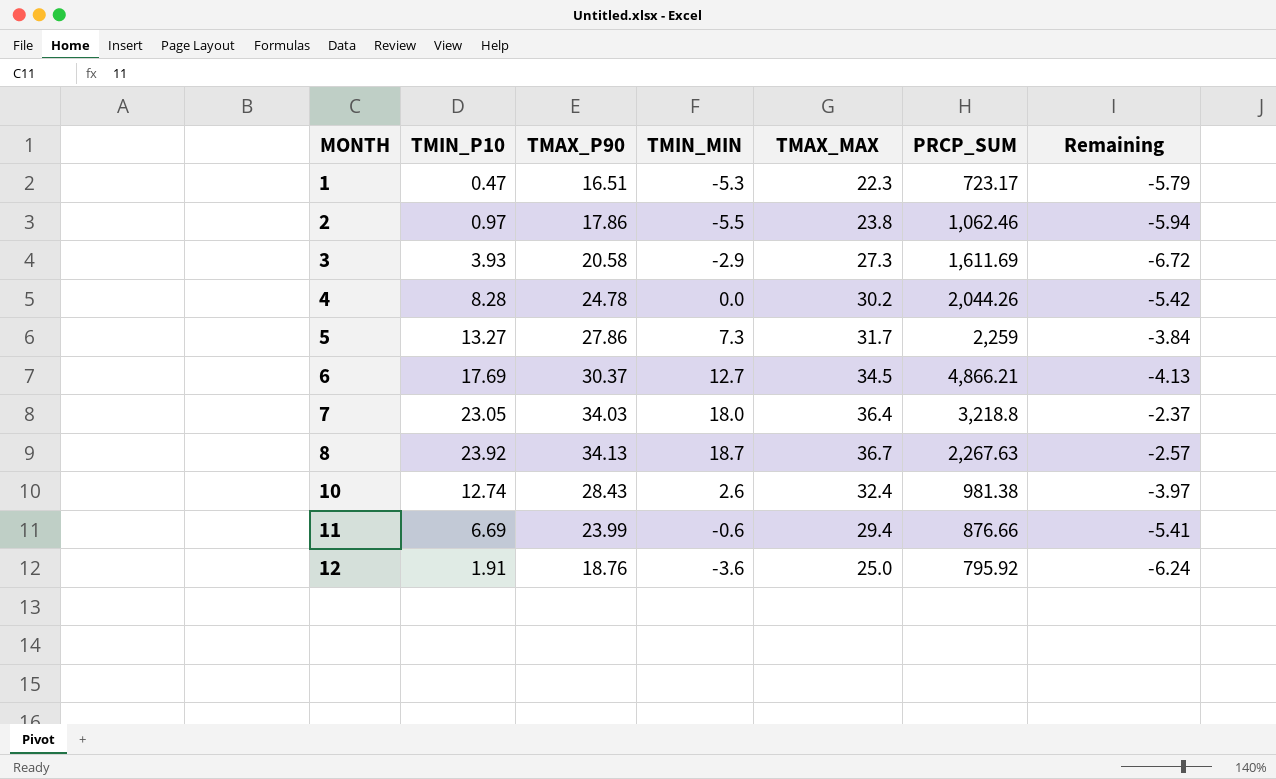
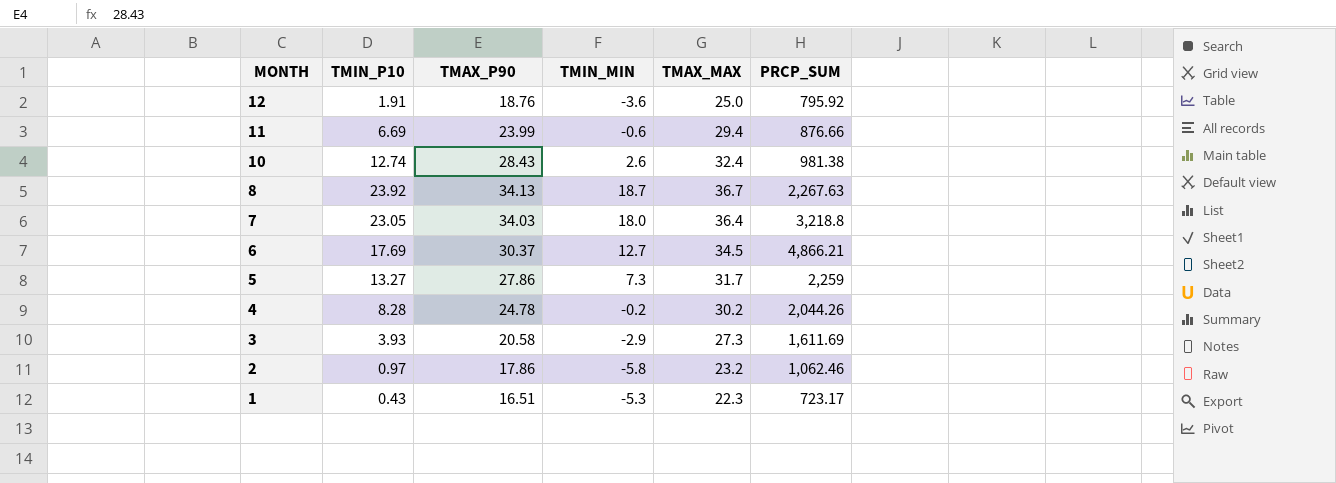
row order: MONTH ascending -> MONTH descending
column Remaining | formula: [TMAX_P90] - [TMAX_MAX] -> none
4 | TMIN_MIN: 0.0 -> -0.2
2 | TMIN_MIN: -5.5 -> -5.8
2 | TMAX_MAX: 23.8 -> 23.2
1 | TMIN_P10: 0.47 -> 0.43

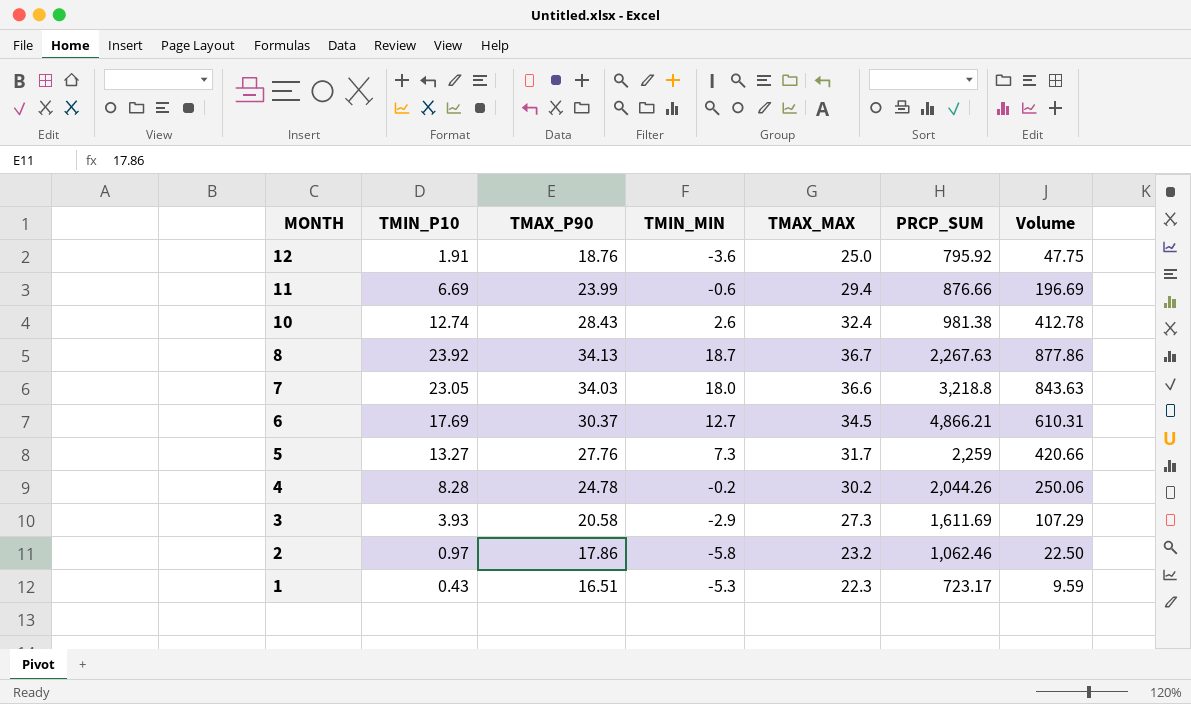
column Volume | formula: none -> [TMIN_P10] * [TMAX_MAX]
7 | TMAX_MAX: 36.4 -> 36.6
5 | TMAX_P90: 27.86 -> 27.76

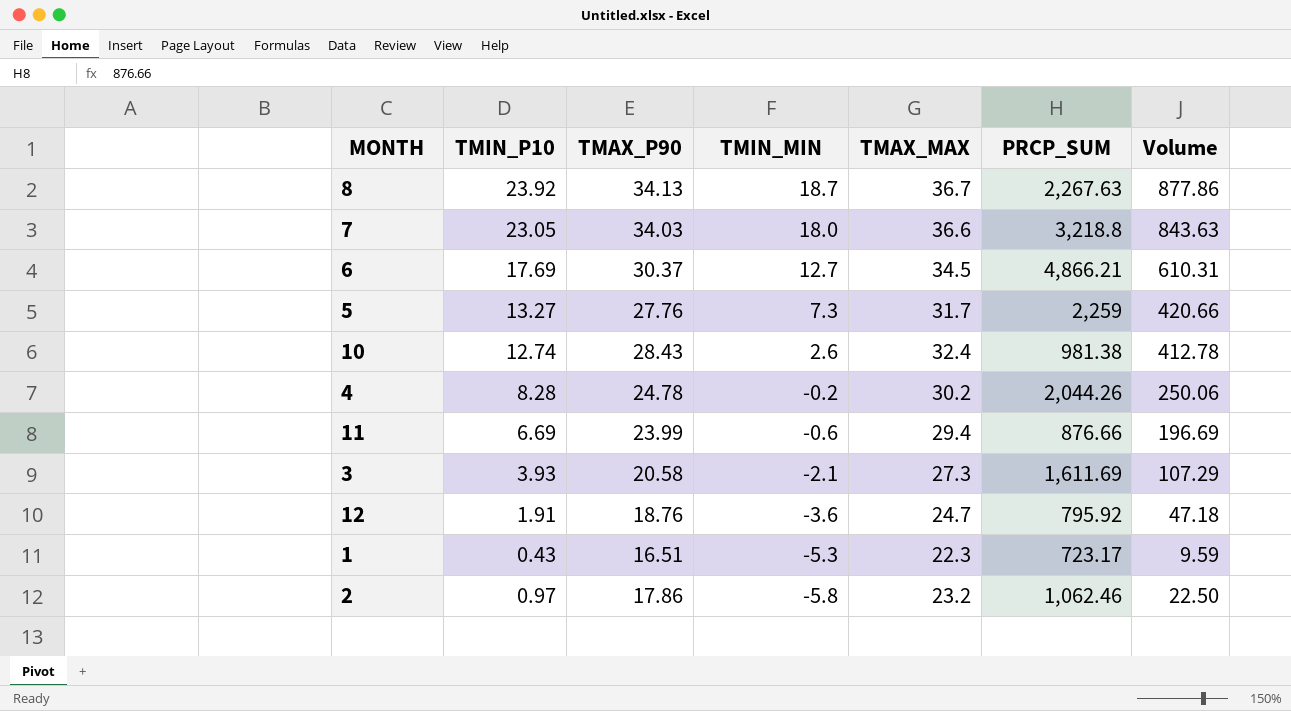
row order: MONTH descending -> TMIN_MIN descending
3 | TMIN_MIN: -2.9 -> -2.1
12 | TMAX_MAX: 25.0 -> 24.7
12 | Volume: 47.75 -> 47.18

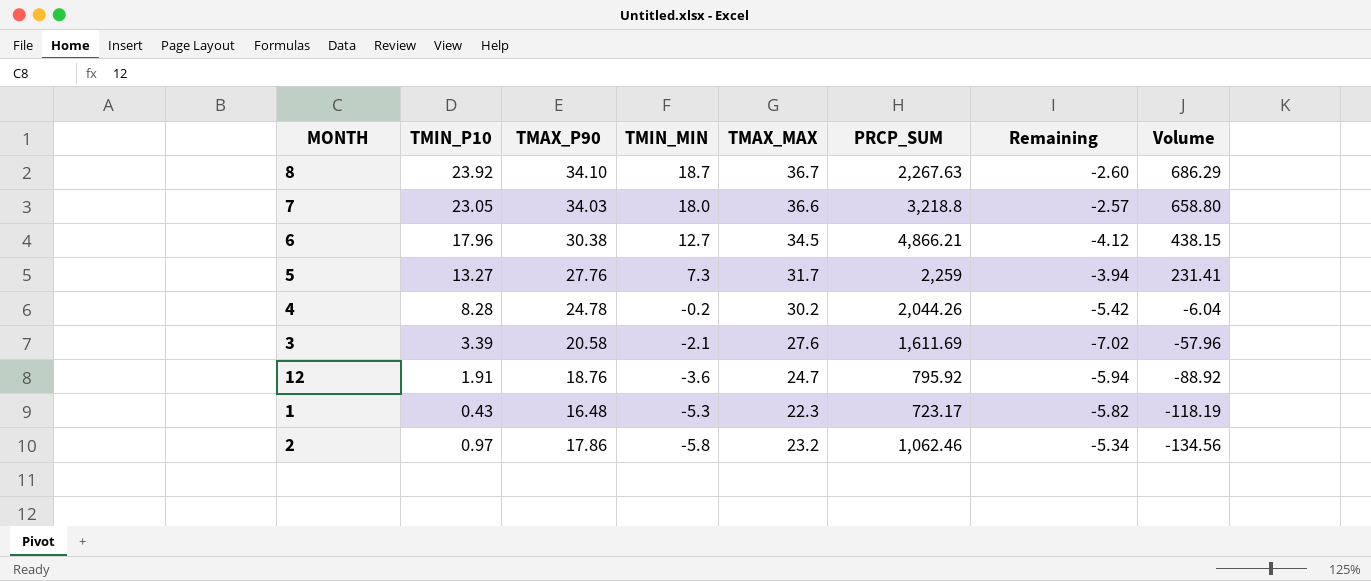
column Remaining | formula: none -> [TMAX_P90] - [TMAX_MAX]
column Volume | formula: [TMIN_P10] * [TMAX_MAX] -> [TMIN_MIN] * [TMAX_MAX]
row 10: 12.74 | 28.43 | 2.6 | 32.4 | 981.38 | 412.78 -> none
row 11: 6.69 | 23.99 | -0.6 | 29.4 | 876.66 | 196.69 -> none
8 | TMAX_P90: 34.13 -> 34.10
6 | TMIN_P10: 17.69 -> 17.96
6 | TMAX_P90: 30.37 -> 30.38
3 | TMIN_P10: 3.93 -> 3.39
3 | TMAX_MAX: 27.3 -> 27.6
1 | TMAX_P90: 16.51 -> 16.48

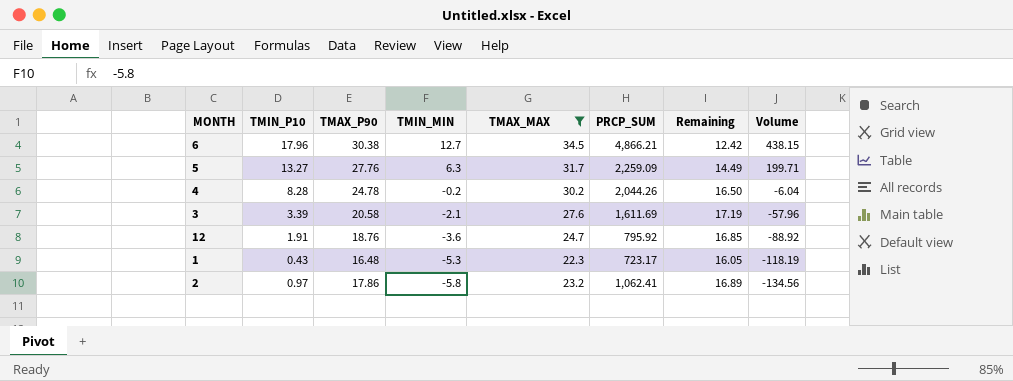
filter: none -> TMAX_MAX <= 34.5
column Remaining | formula: [TMAX_P90] - [TMAX_MAX] -> [TMAX_P90] - [TMIN_P10]
5 | TMIN_MIN: 7.3 -> 6.3
5 | PRCP_SUM: 2,259 -> 2,259.09
5 | Volume: 231.41 -> 199.71
2 | PRCP_SUM: 1,062.46 -> 1,062.41

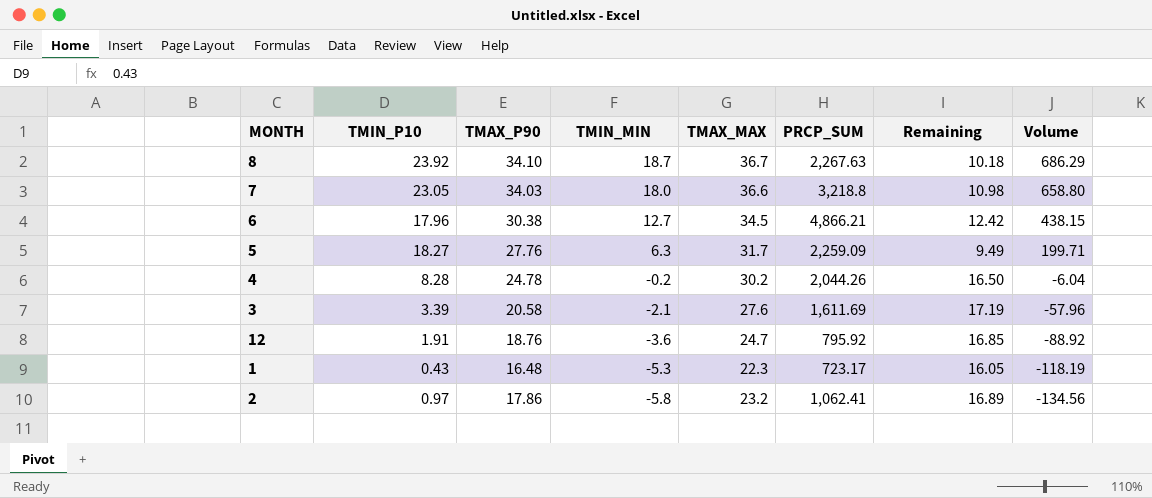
filter: TMAX_MAX <= 34.5 -> none
5 | TMIN_P10: 13.27 -> 18.27
5 | Remaining: 14.49 -> 9.49

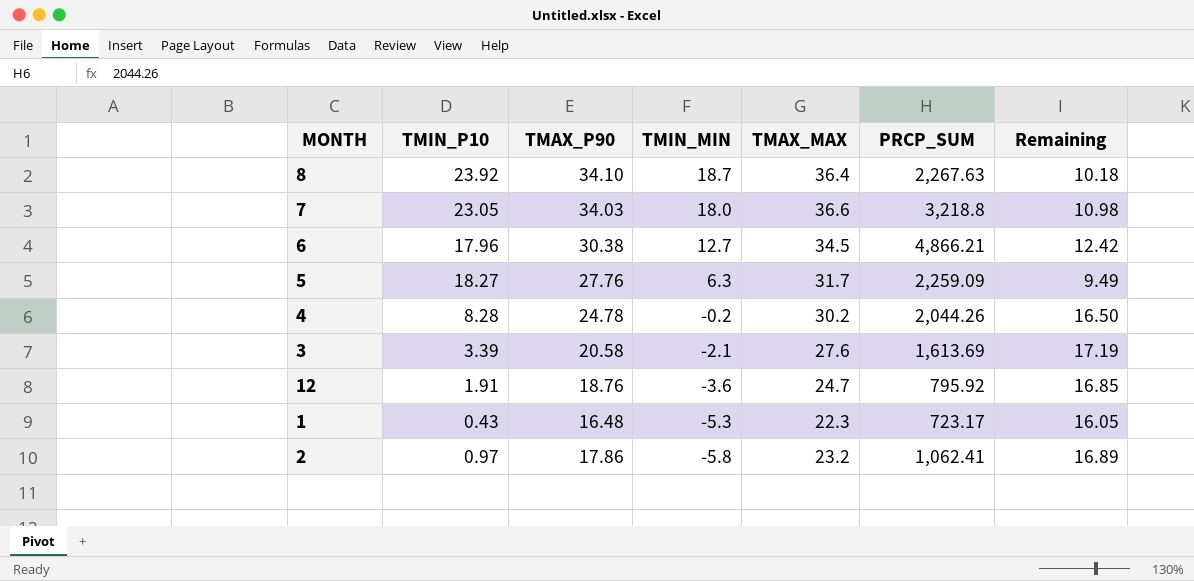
column Volume | formula: [TMIN_MIN] * [TMAX_MAX] -> none
8 | TMAX_MAX: 36.7 -> 36.4
3 | PRCP_SUM: 1,611.69 -> 1,613.69

